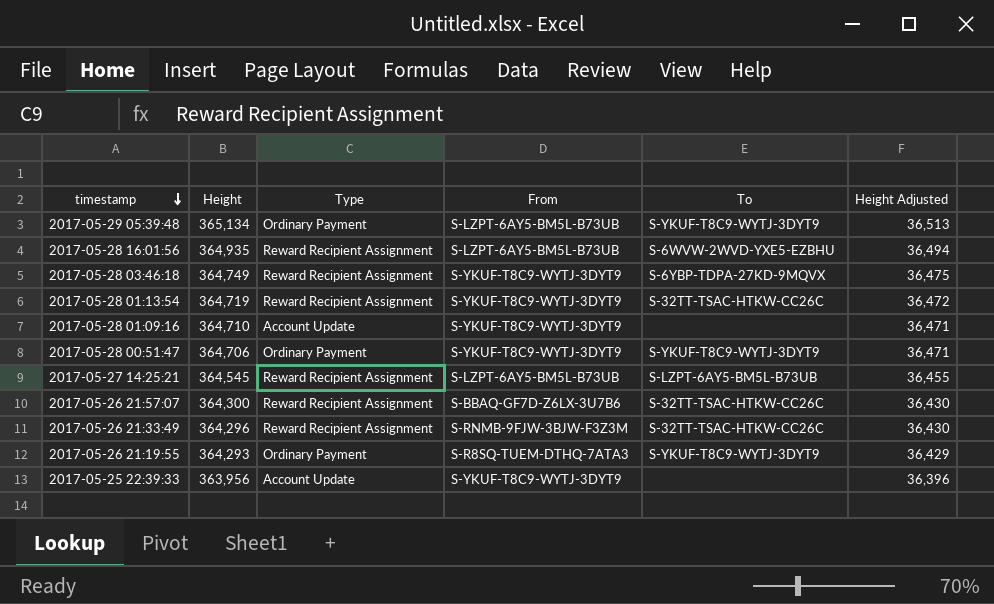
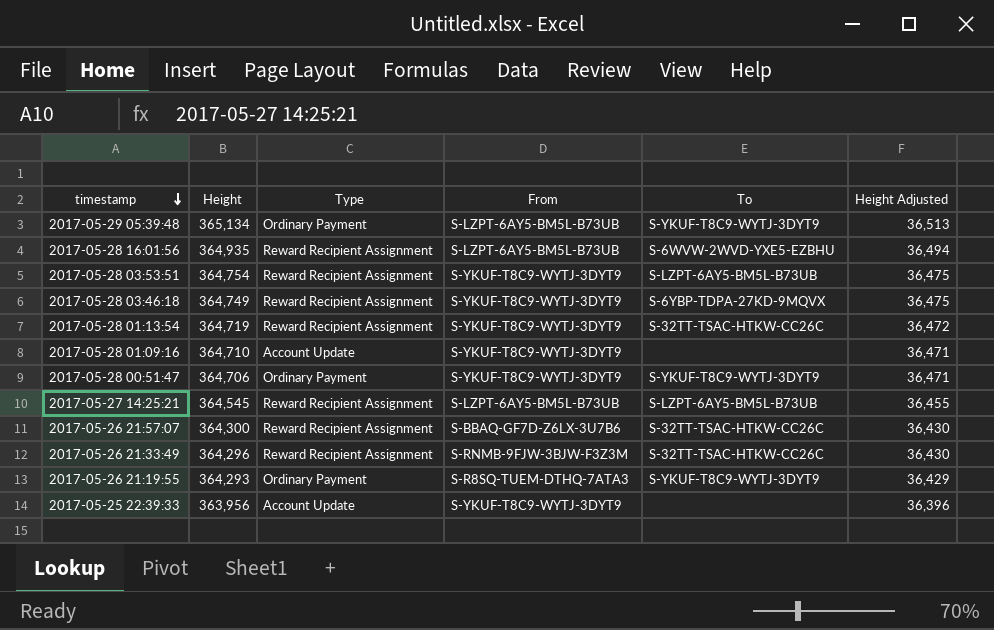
row 2017-05-28 03:53:51: none -> 364,754 | Reward Recipient Assignment | S-YKUF-T8C9-WYTJ-3DYT9 | S-LZPT-6AY5-BM5L-B73UB | 36,475

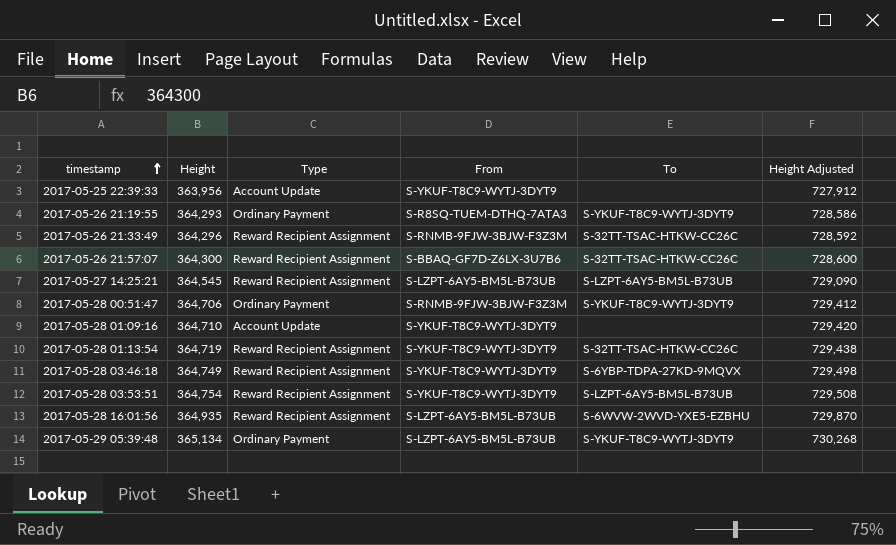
row order: timestamp descending -> timestamp ascending
column Height Adjusted | formula: [Height] * 0.1 -> [Height] * 2
2017-05-28 00:51:47 | From: S-YKUF-T8C9-WYTJ-3DYT9 -> S-RNMB-9FJW-3BJW-F3Z3M

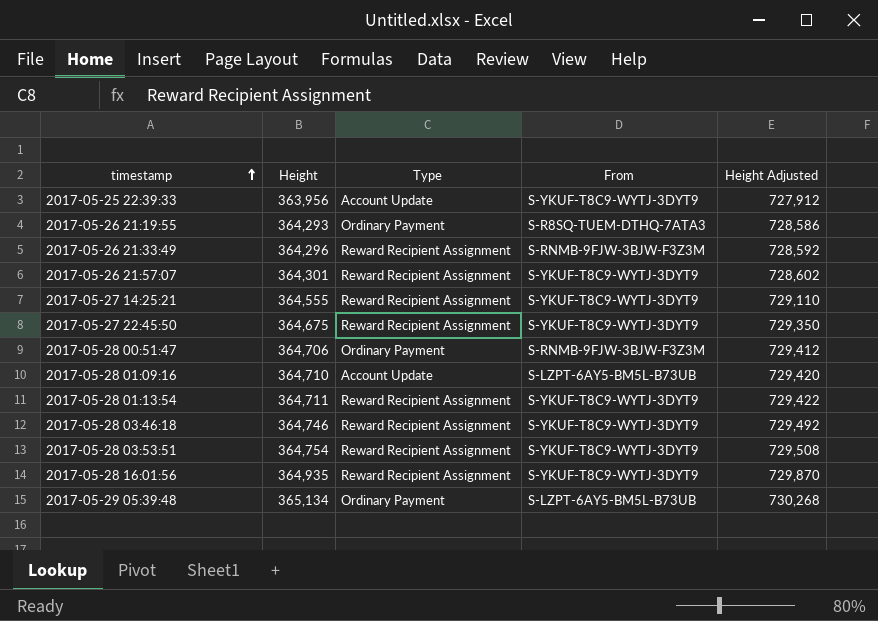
column To | position: 5 -> none
2017-05-26 21:57:07 | Height: 364,300 -> 364,301
2017-05-26 21:57:07 | From: S-BBAQ-GF7D-Z6LX-3U7B6 -> S-YKUF-T8C9-WYTJ-3DYT9
2017-05-26 21:57:07 | Height Adjusted: 728,600 -> 728,602
2017-05-27 14:25:21 | Height: 364,545 -> 364,555
2017-05-27 14:25:21 | From: S-LZPT-6AY5-BM5L-B73UB -> S-YKUF-T8C9-WYTJ-3DYT9
2017-05-27 14:25:21 | Height Adjusted: 729,090 -> 729,110
row 2017-05-27 22:45:50: none -> 364,675 | Reward Recipient Assignment | S-YKUF-T8C9-WYTJ-3DYT9 | 729,350
2017-05-28 01:09:16 | From: S-YKUF-T8C9-WYTJ-3DYT9 -> S-LZPT-6AY5-BM5L-B73UB
2017-05-28 01:13:54 | Height: 364,719 -> 364,711
2017-05-28 01:13:54 | Height Adjusted: 729,438 -> 729,422
2017-05-28 03:46:18 | Height: 364,749 -> 364,746
2017-05-28 03:46:18 | Height Adjusted: 729,498 -> 729,492
2017-05-28 16:01:56 | From: S-LZPT-6AY5-BM5L-B73UB -> S-YKUF-T8C9-WYTJ-3DYT9

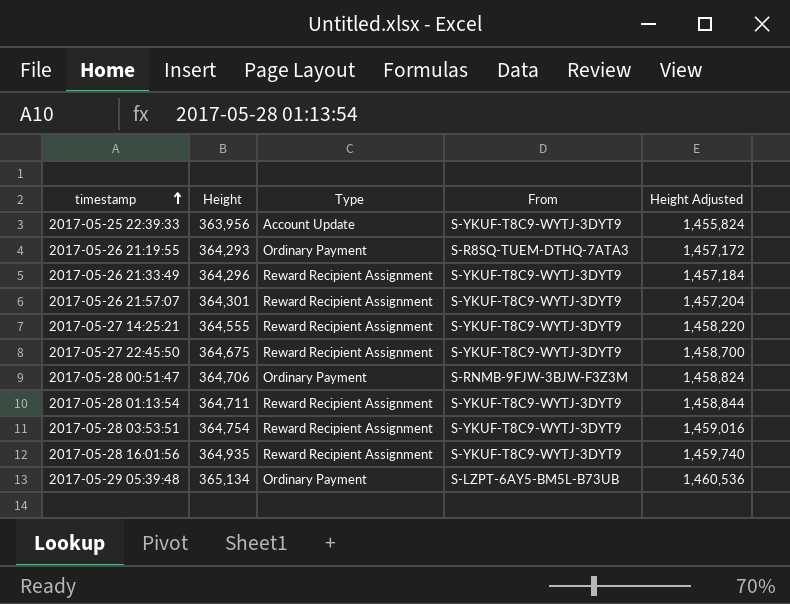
column Height Adjusted | formula: [Height] * 2 -> [Height] * 4
row 2017-05-28 01:09:16: 364,710 | Account Update | S-LZPT-6AY5-BM5L-B73UB | 729,420 -> none
row 2017-05-28 03:46:18: 364,746 | Reward Recipient Assignment | S-YKUF-T8C9-WYTJ-3DYT9 | 729,492 -> none
2017-05-26 21:33:49 | From: S-RNMB-9FJW-3BJW-F3Z3M -> S-YKUF-T8C9-WYTJ-3DYT9

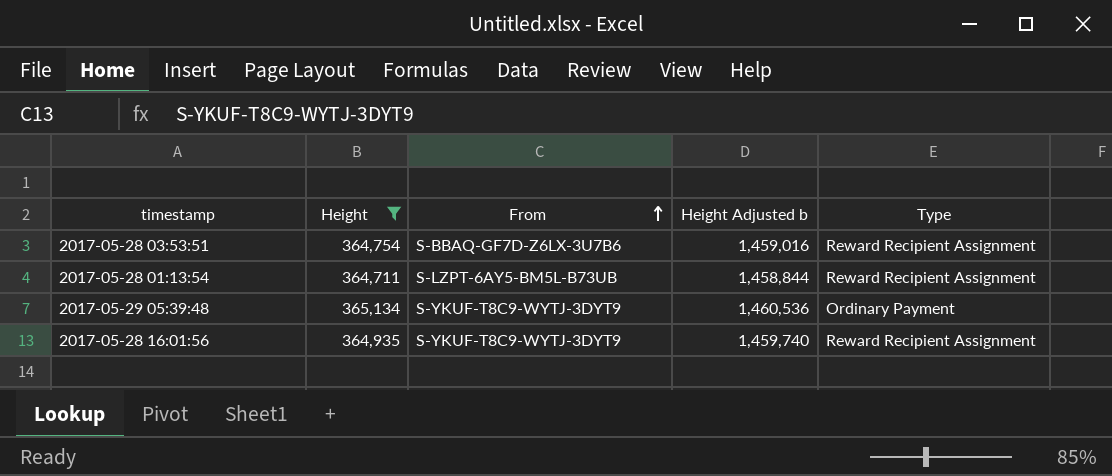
filter: none -> Height >= 364,711
row order: timestamp ascending -> From ascending
column name: Height Adjusted -> Height Adjusted b
column Type | position: 3 -> 5
2017-05-28 03:53:51 | From: S-YKUF-T8C9-WYTJ-3DYT9 -> S-BBAQ-GF7D-Z6LX-3U7B6
2017-05-28 01:13:54 | From: S-YKUF-T8C9-WYTJ-3DYT9 -> S-LZPT-6AY5-BM5L-B73UB
2017-05-29 05:39:48 | From: S-LZPT-6AY5-BM5L-B73UB -> S-YKUF-T8C9-WYTJ-3DYT9

